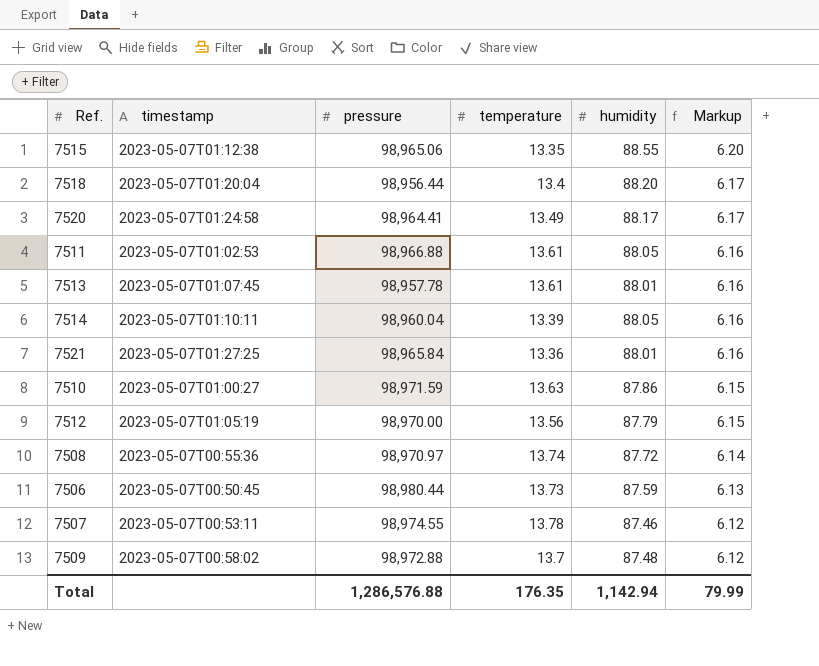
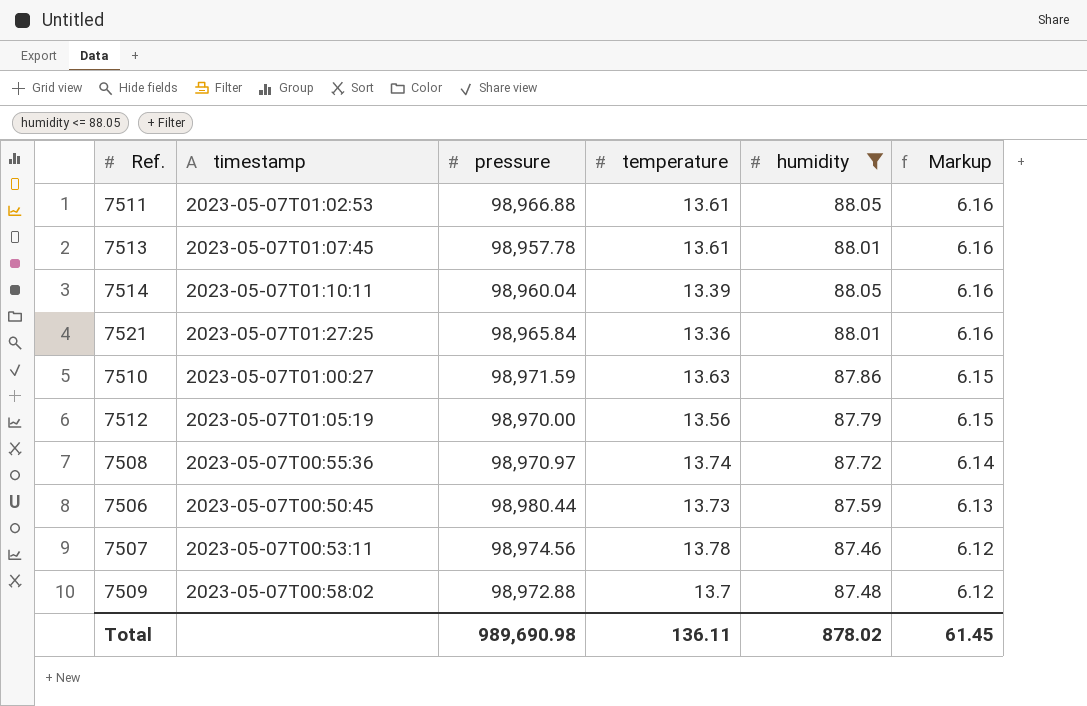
filter: none -> humidity <= 88.05
7507 | pressure: 98,974.55 -> 98,974.56
Total | pressure: 1,286,576.88 -> 989,690.98
Total | temperature: 176.35 -> 136.11
Total | humidity: 1,142.94 -> 878.02
Total | Markup: 79.99 -> 61.45

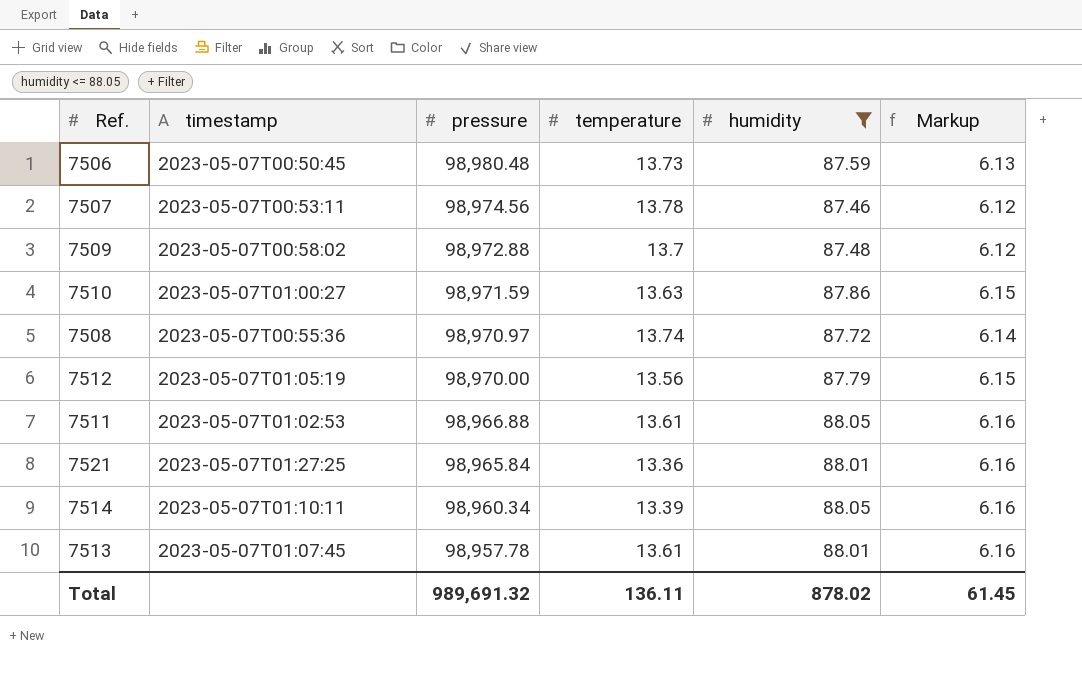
row order: Markup descending -> pressure descending
7506 | pressure: 98,980.44 -> 98,980.48
7514 | pressure: 98,960.04 -> 98,960.34
Total | pressure: 989,690.98 -> 989,691.32

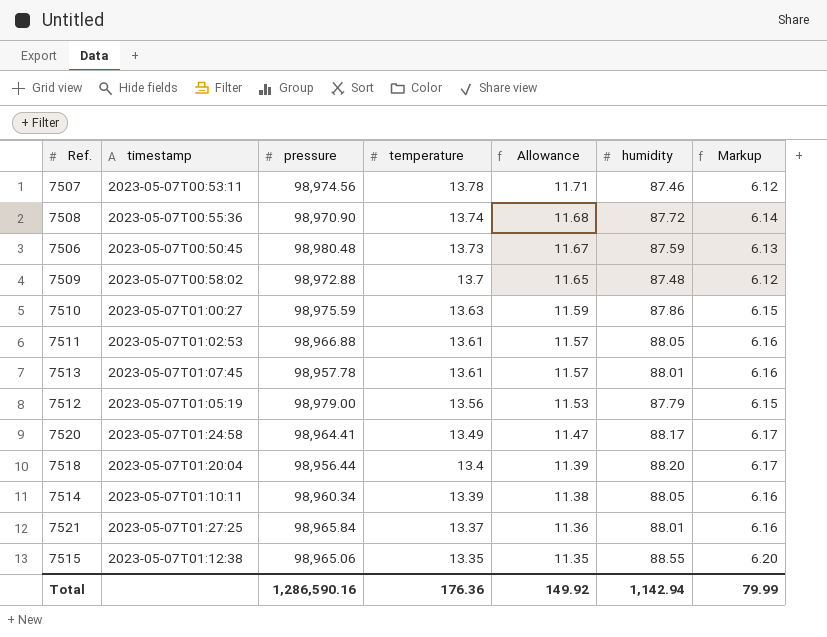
filter: humidity <= 88.05 -> none
row order: pressure descending -> temperature descending
column Allowance | formula: none -> [temperature] * 0.85
7508 | pressure: 98,970.97 -> 98,970.90
7510 | pressure: 98,971.59 -> 98,975.59
7512 | pressure: 98,970.00 -> 98,979.00
7521 | temperature: 13.36 -> 13.37
Total | pressure: 989,691.32 -> 1,286,590.16
Total | temperature: 136.11 -> 176.36
Total | humidity: 878.02 -> 1,142.94
Total | Markup: 61.45 -> 79.99

